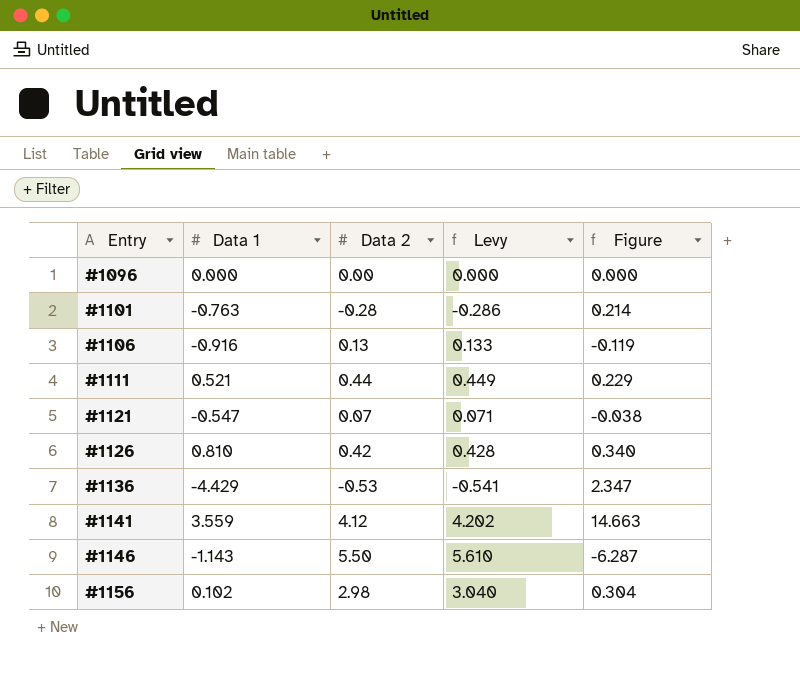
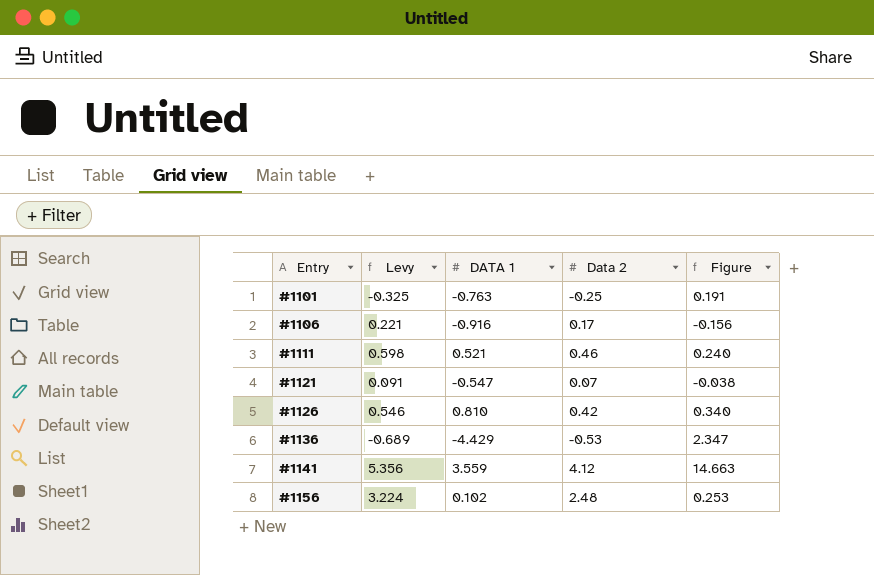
column Levy | formula: [Data 2] * 1.02 -> [Data 2] * 1.3
column Levy | position: 4 -> 2
column name: Data 1 -> DATA 1
row #1096: 0.000 | 0.00 | 0.000 | 0.000 -> none
row #1146: -1.143 | 5.50 | 5.610 | -6.287 -> none
#1101 | Data 2: -0.28 -> -0.25
#1101 | Figure: 0.214 -> 0.191
#1106 | Data 2: 0.13 -> 0.17
#1106 | Figure: -0.119 -> -0.156
#1111 | Data 2: 0.44 -> 0.46
#1111 | Figure: 0.229 -> 0.240
#1156 | Data 2: 2.98 -> 2.48
#1156 | Figure: 0.304 -> 0.253

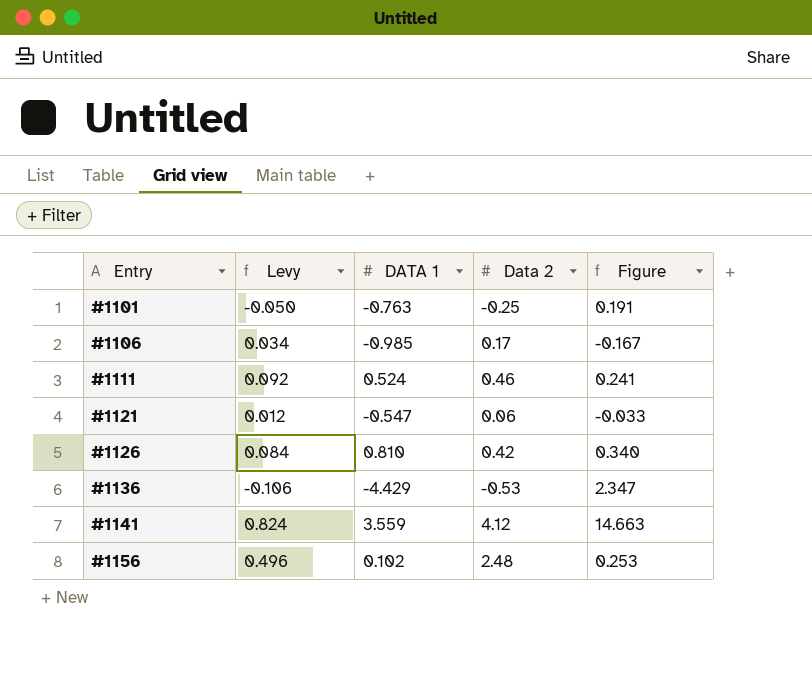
column Levy | formula: [Data 2] * 1.3 -> [Data 2] * 0.2
#1106 | DATA 1: -0.916 -> -0.985
#1106 | Figure: -0.156 -> -0.167
#1111 | DATA 1: 0.521 -> 0.524
#1111 | Figure: 0.240 -> 0.241
#1121 | Data 2: 0.07 -> 0.06
#1121 | Figure: -0.038 -> -0.033

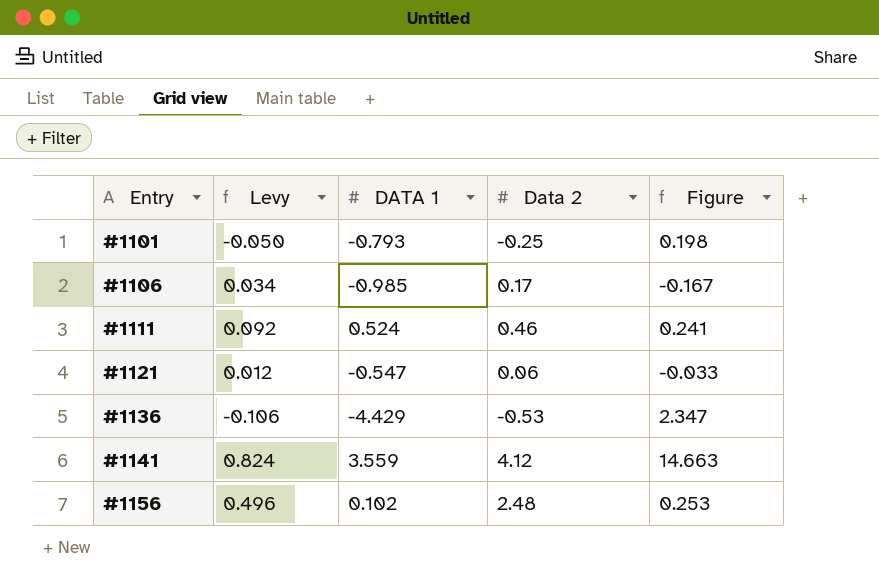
row #1126: 0.084 | 0.810 | 0.42 | 0.340 -> none
#1101 | DATA 1: -0.763 -> -0.793
#1101 | Figure: 0.191 -> 0.198

